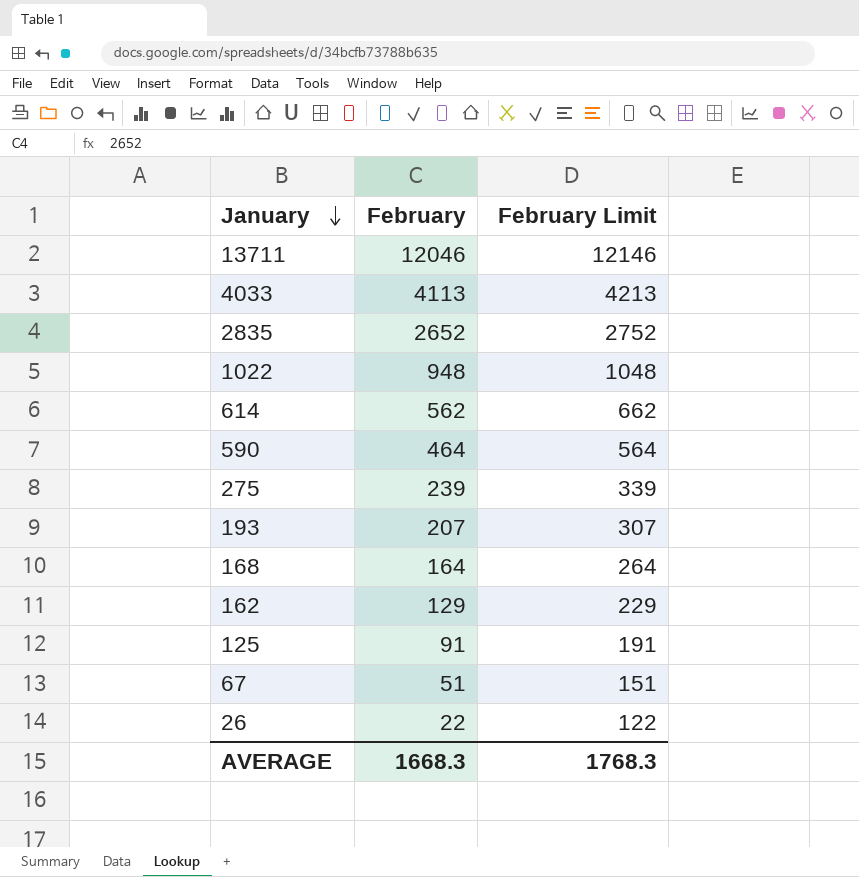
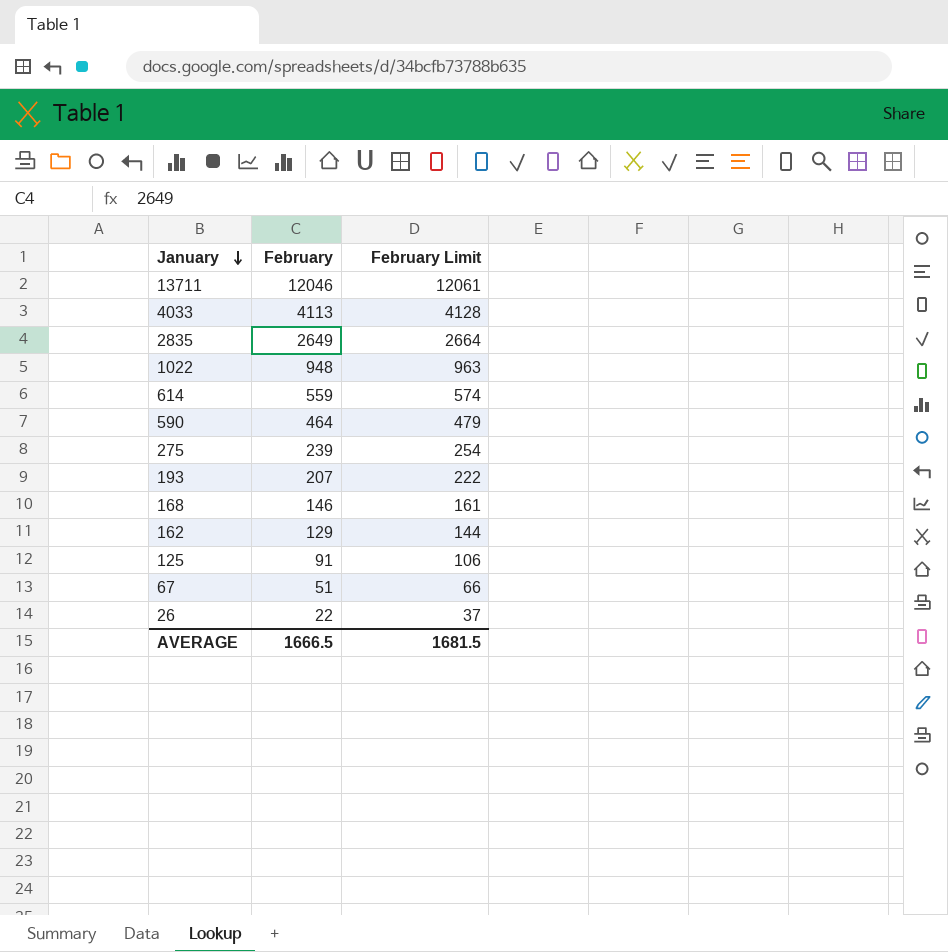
column February Limit | formula: [February] + 100 -> [February] + 15
2835 | February: 2652 -> 2649
614 | February: 562 -> 559
168 | February: 164 -> 146
AVERAGE | February: 1668.3 -> 1666.5
AVERAGE | February Limit: 1768.3 -> 1681.5

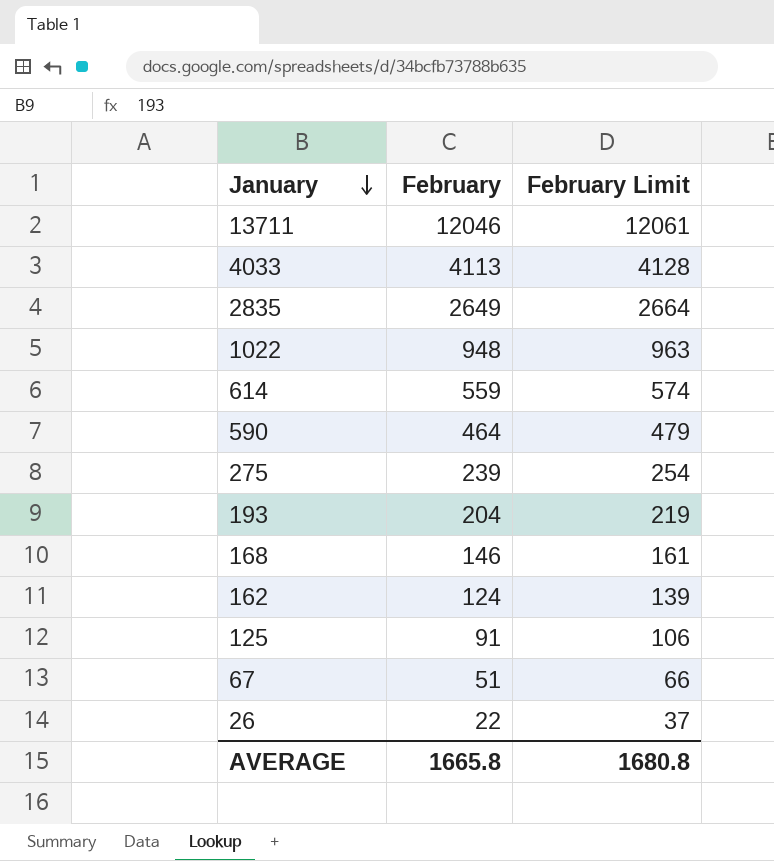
193 | February: 207 -> 204
193 | February Limit: 222 -> 219
162 | February: 129 -> 124
162 | February Limit: 144 -> 139
AVERAGE | February: 1666.5 -> 1665.8
AVERAGE | February Limit: 1681.5 -> 1680.8

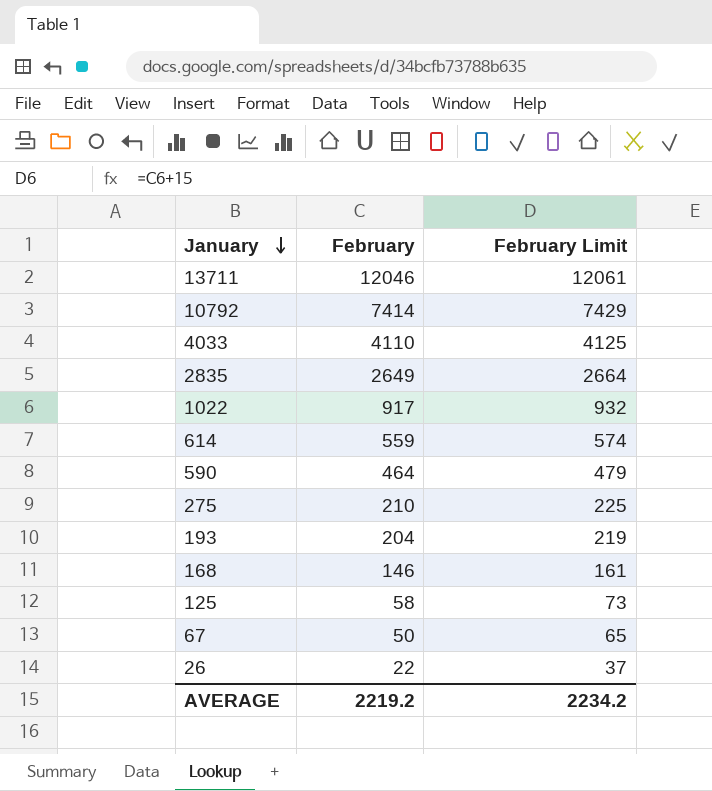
row 162: 124 | 139 -> none
row 10792: none -> 7414 | 7429
4033 | February: 4113 -> 4110
4033 | February Limit: 4128 -> 4125
1022 | February: 948 -> 917
1022 | February Limit: 963 -> 932
275 | February: 239 -> 210
275 | February Limit: 254 -> 225
125 | February: 91 -> 58
125 | February Limit: 106 -> 73
67 | February: 51 -> 50
67 | February Limit: 66 -> 65
AVERAGE | February: 1665.8 -> 2219.2
AVERAGE | February Limit: 1680.8 -> 2234.2

